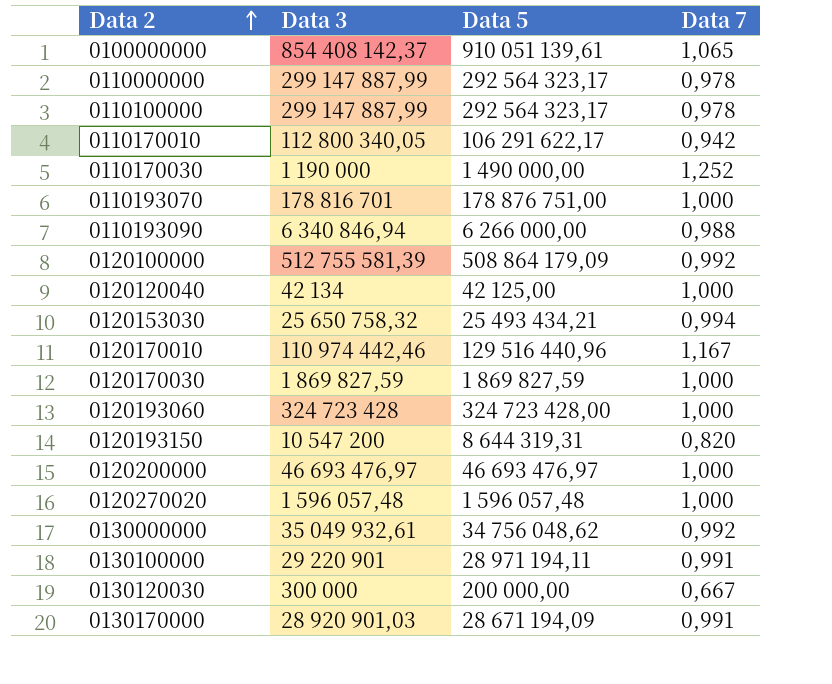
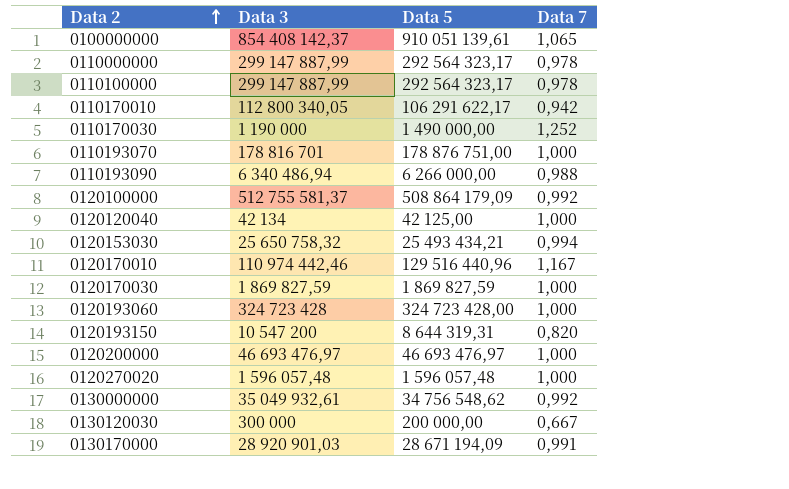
row 0130100000: 29 220 901 | 28 971 194,11 | 0,991 -> none
0110193090 | Data 3: 6 340 846,94 -> 6 340 486,94
0120100000 | Data 3: 512 755 581,39 -> 512 755 581,37
0130000000 | Data 5: 34 756 048,62 -> 34 756 548,62

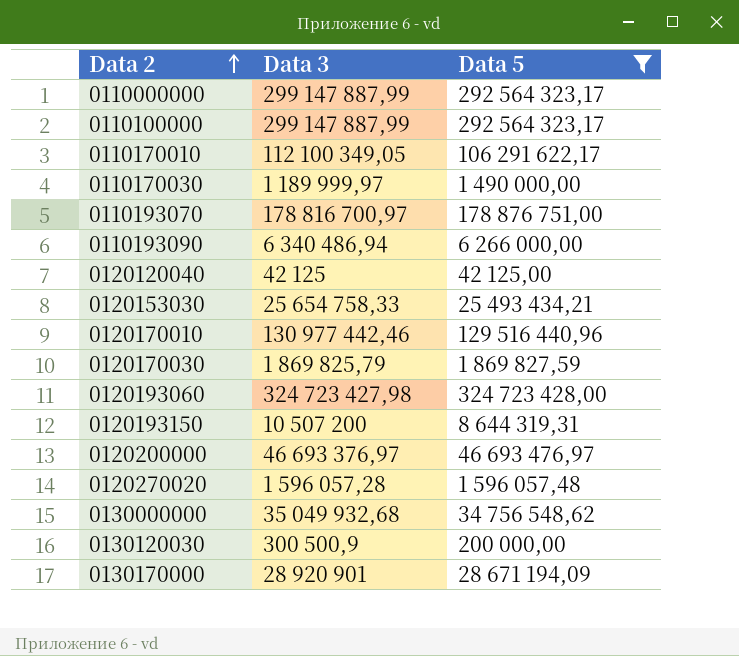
filter: none -> Data 5 <= 324 723 428,00
column Data 7 | formula: [Data 5] / [Data 3] -> none
0110170010 | Data 3: 112 800 340,05 -> 112 100 349,05
0110170030 | Data 3: 1 190 000 -> 1 189 999,97
0110193070 | Data 3: 178 816 701 -> 178 816 700,97
0120120040 | Data 3: 42 134 -> 42 125
0120153030 | Data 3: 25 650 758,32 -> 25 654 758,33
0120170010 | Data 3: 110 974 442,46 -> 130 977 442,46
0120170030 | Data 3: 1 869 827,59 -> 1 869 825,79
0120193060 | Data 3: 324 723 428 -> 324 723 427,98
0120193150 | Data 3: 10 547 200 -> 10 507 200
0120200000 | Data 3: 46 693 476,97 -> 46 693 376,97
0120270020 | Data 3: 1 596 057,48 -> 1 596 057,28
0130000000 | Data 3: 35 049 932,61 -> 35 049 932,68
0130120030 | Data 3: 300 000 -> 300 500,9
0130170000 | Data 3: 28 920 901,03 -> 28 920 901

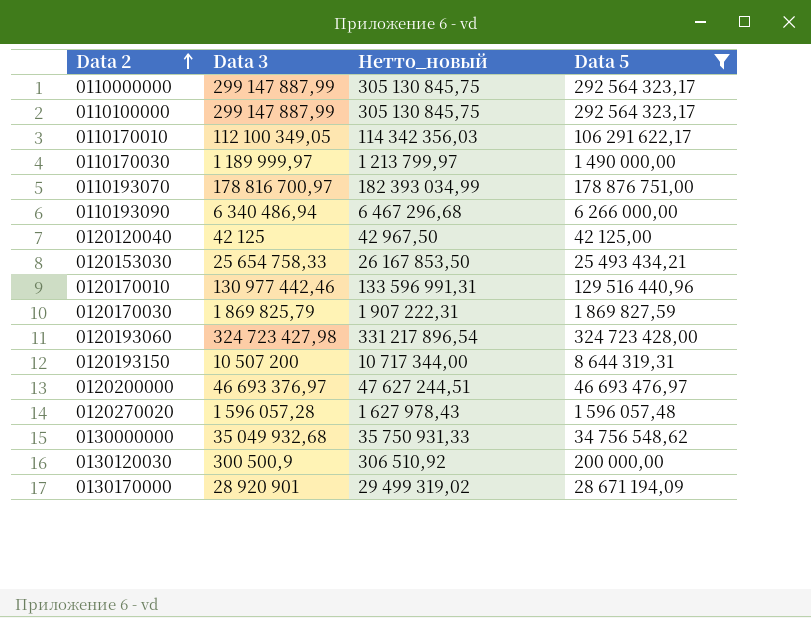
column Нетто_новый | formula: none -> [Data 3] * 1,02

